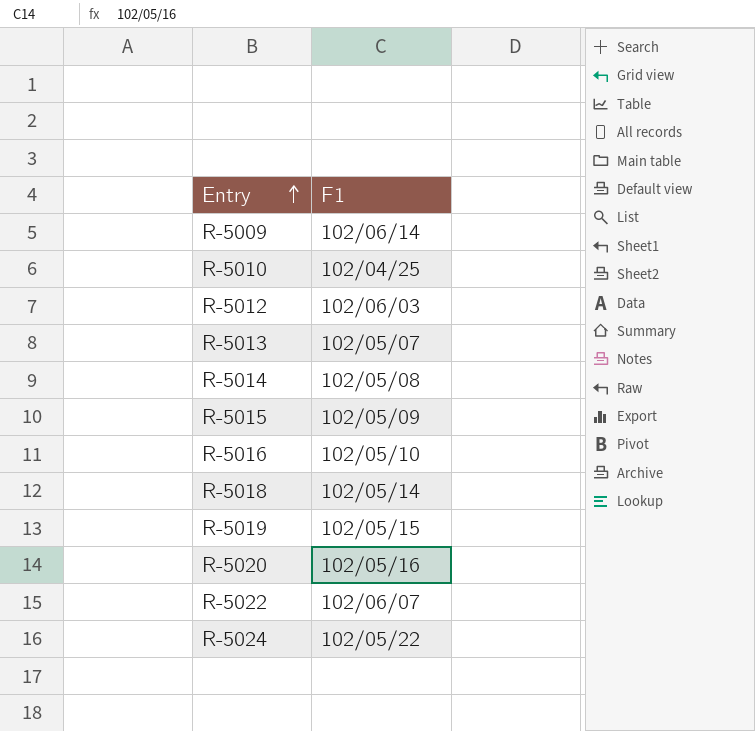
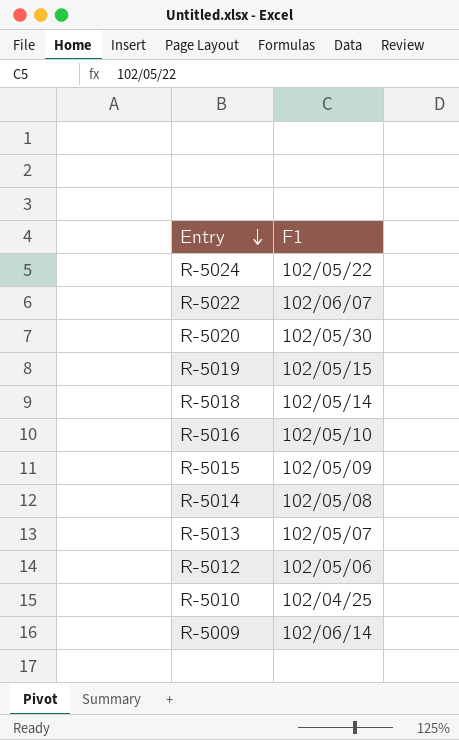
row order: Entry ascending -> Entry descending
R-5020 | F1: 102/05/16 -> 102/05/30
R-5012 | F1: 102/06/03 -> 102/05/06

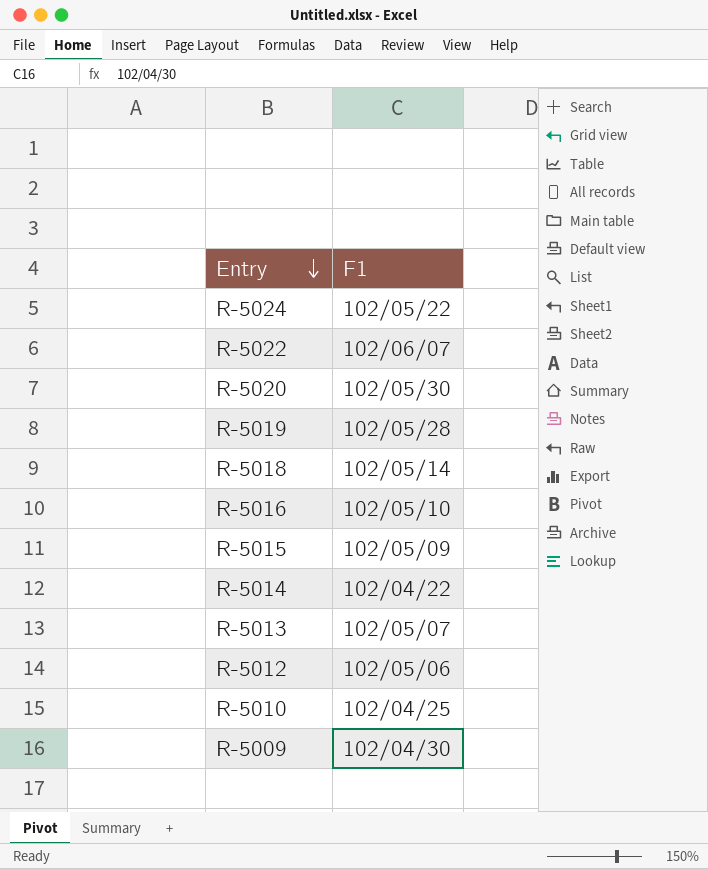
R-5019 | F1: 102/05/15 -> 102/05/28
R-5014 | F1: 102/05/08 -> 102/04/22
R-5009 | F1: 102/06/14 -> 102/04/30

